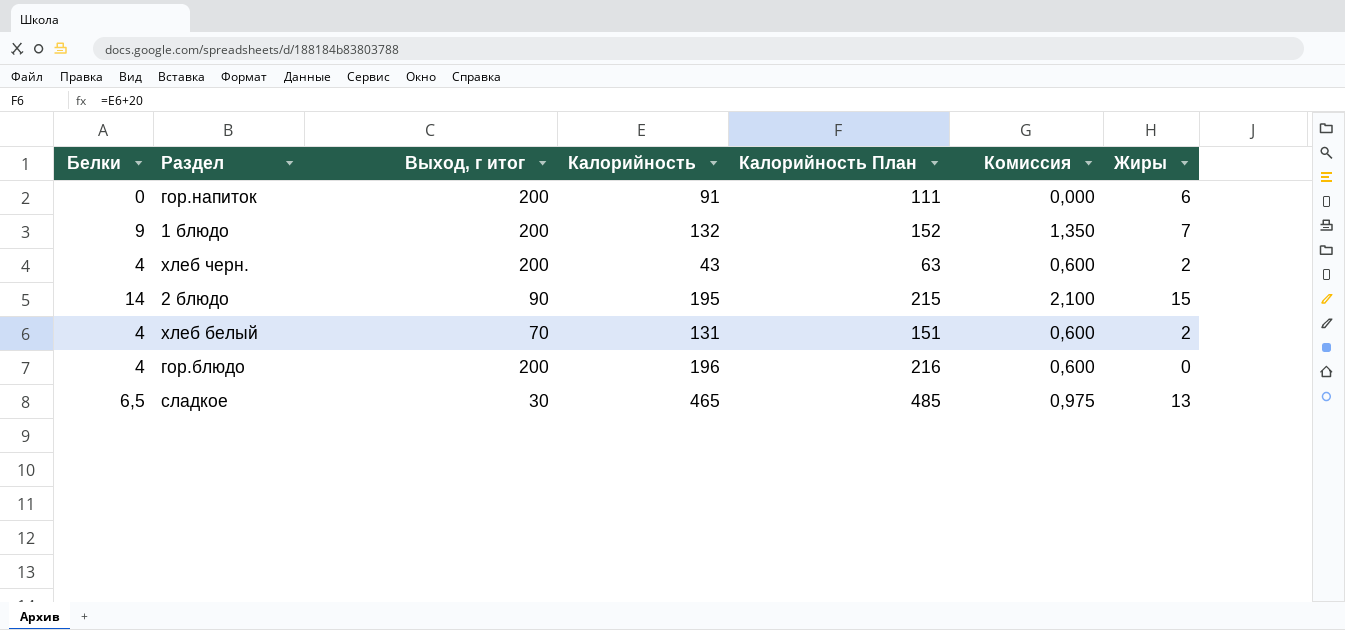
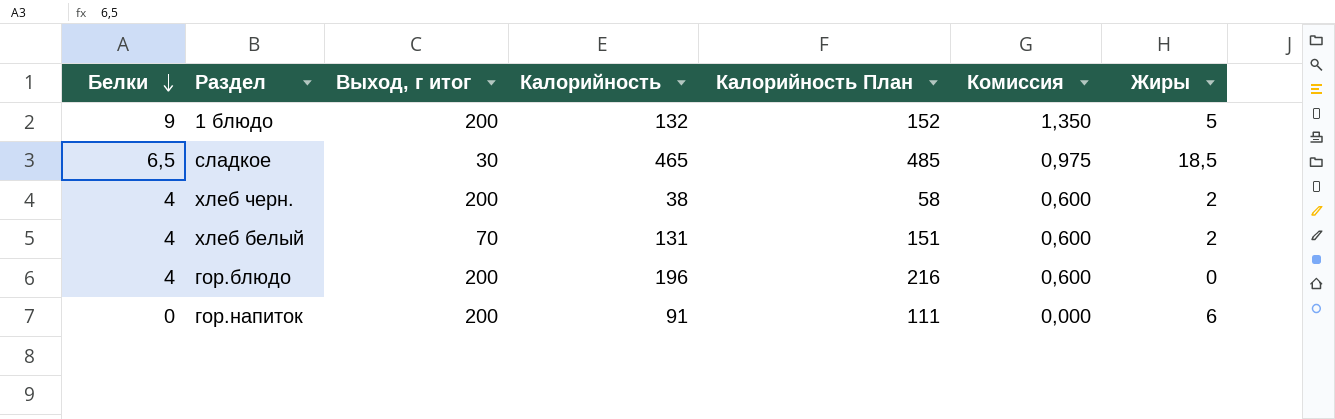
row order: none -> Белки descending
row 2 блюдо: 14 | 90 | 195 | 215 | 2,100 | 15 -> none
1 блюдо | Жиры: 7 -> 5
сладкое | Жиры: 13 -> 18,5
хлеб черн. | Калорийность: 43 -> 38
хлеб черн. | Калорийность План: 63 -> 58

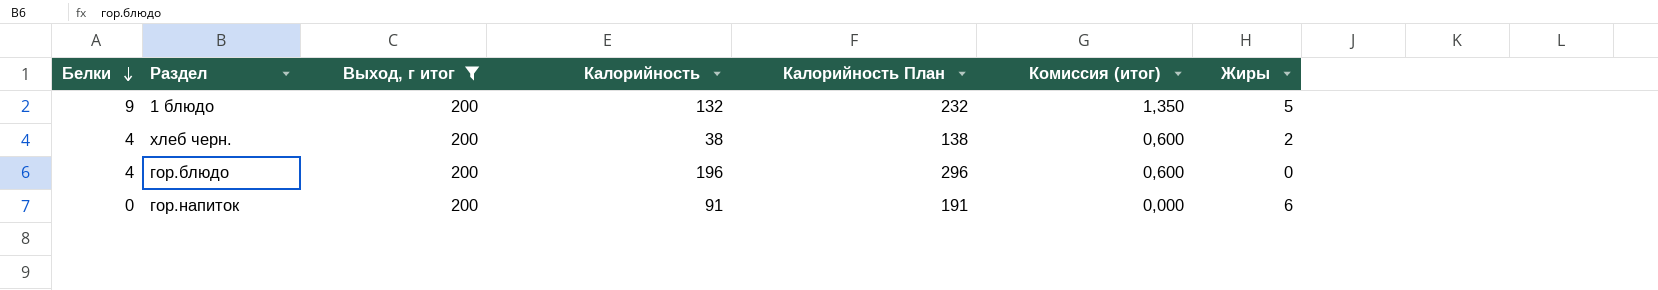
filter: none -> Выход, г итог = 200
column Калорийность План | formula: [Калорийность] + 20 -> [Калорийность] + 100
column name: Комиссия -> Комиссия (итог)

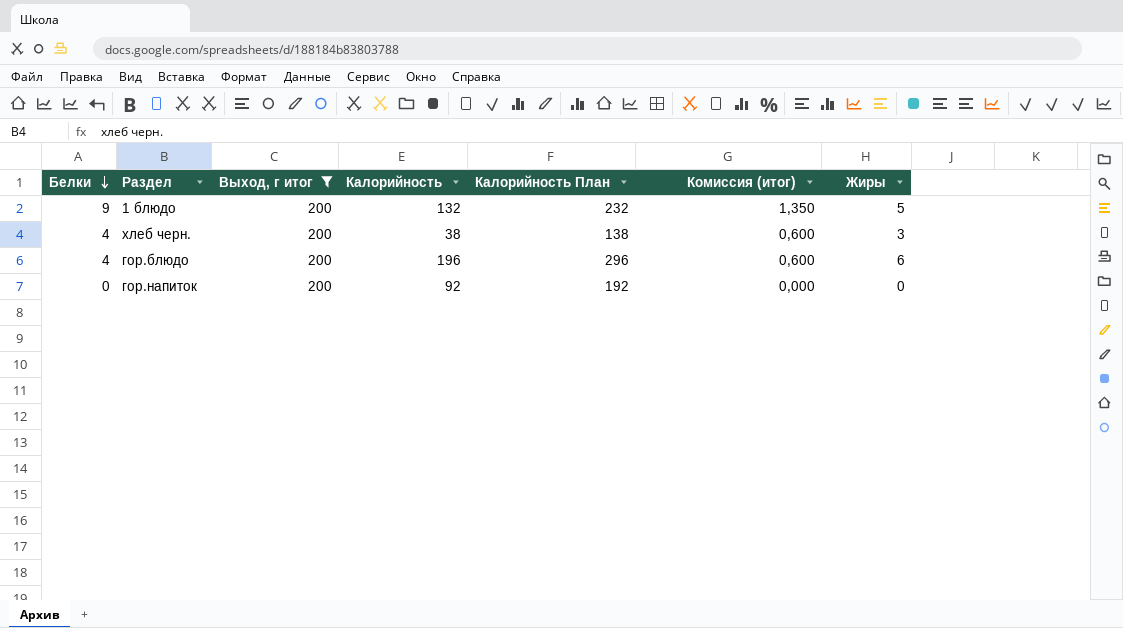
хлеб черн. | Жиры: 2 -> 3
гор.блюдо | Жиры: 0 -> 6
гор.напиток | Калорийность: 91 -> 92
гор.напиток | Калорийность План: 191 -> 192
гор.напиток | Жиры: 6 -> 0

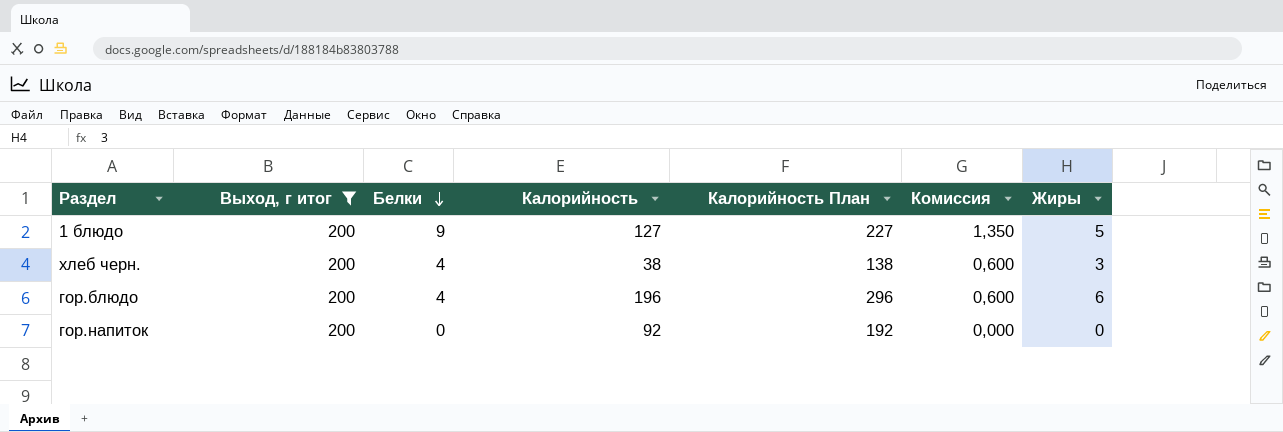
column Белки | position: 1 -> 3
column name: Комиссия (итог) -> Комиссия
1 блюдо | Калорийность: 132 -> 127
1 блюдо | Калорийность План: 232 -> 227

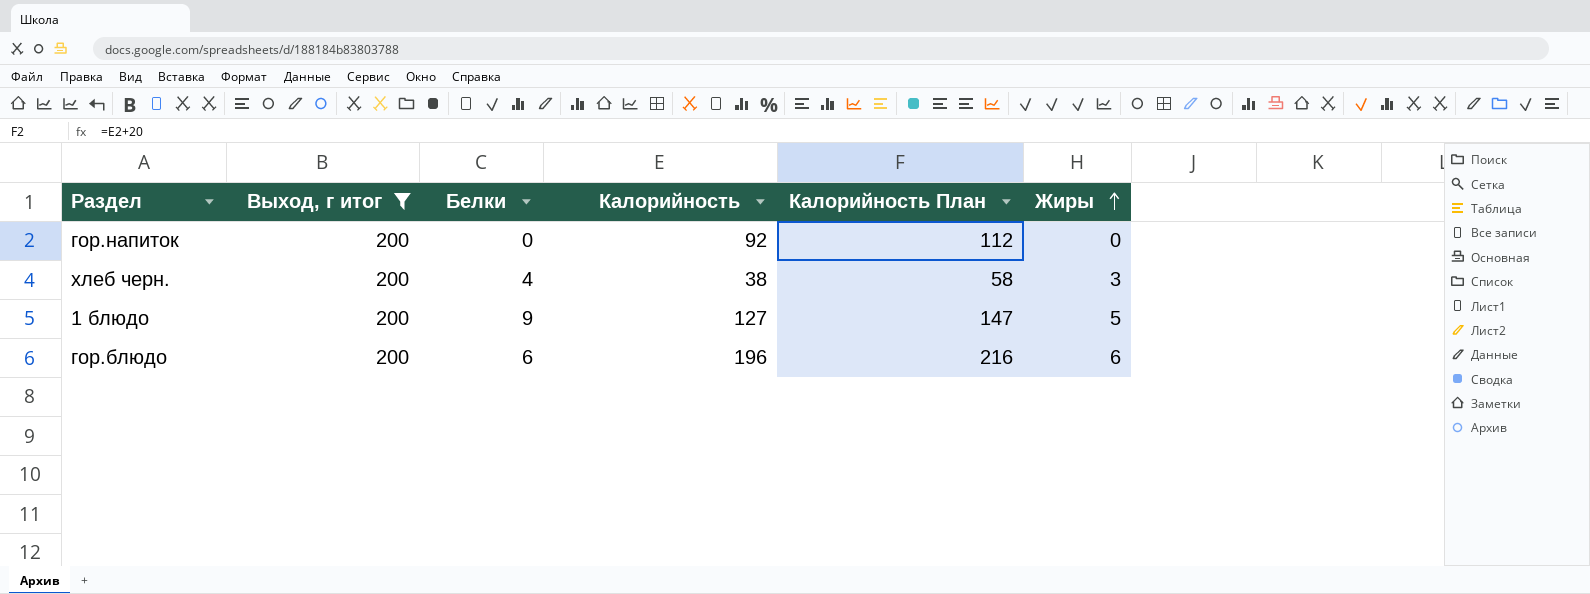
row order: Белки descending -> Жиры ascending
column Комиссия | formula: [Белки] * 0,15 -> none
column Калорийность План | formula: [Калорийность] + 100 -> [Калорийность] + 20
гор.блюдо | Белки: 4 -> 6

